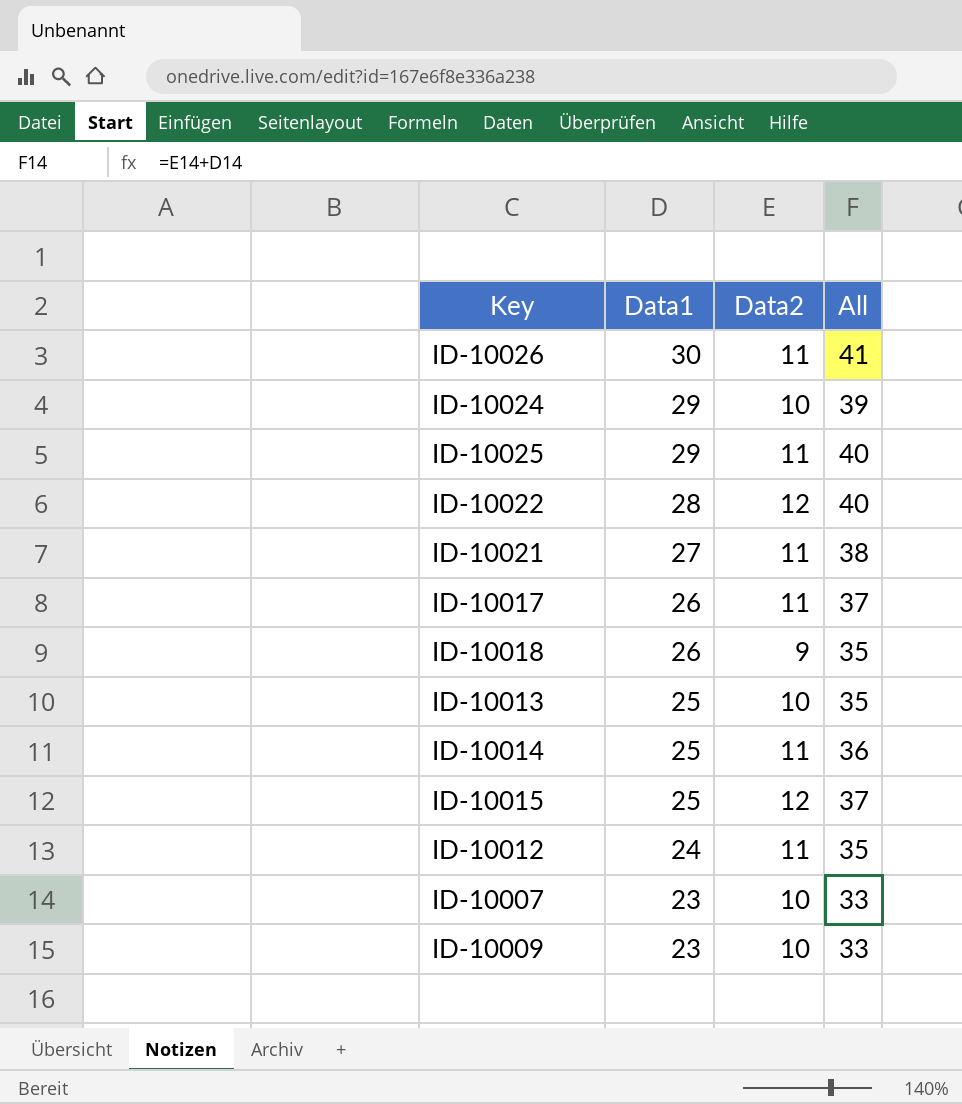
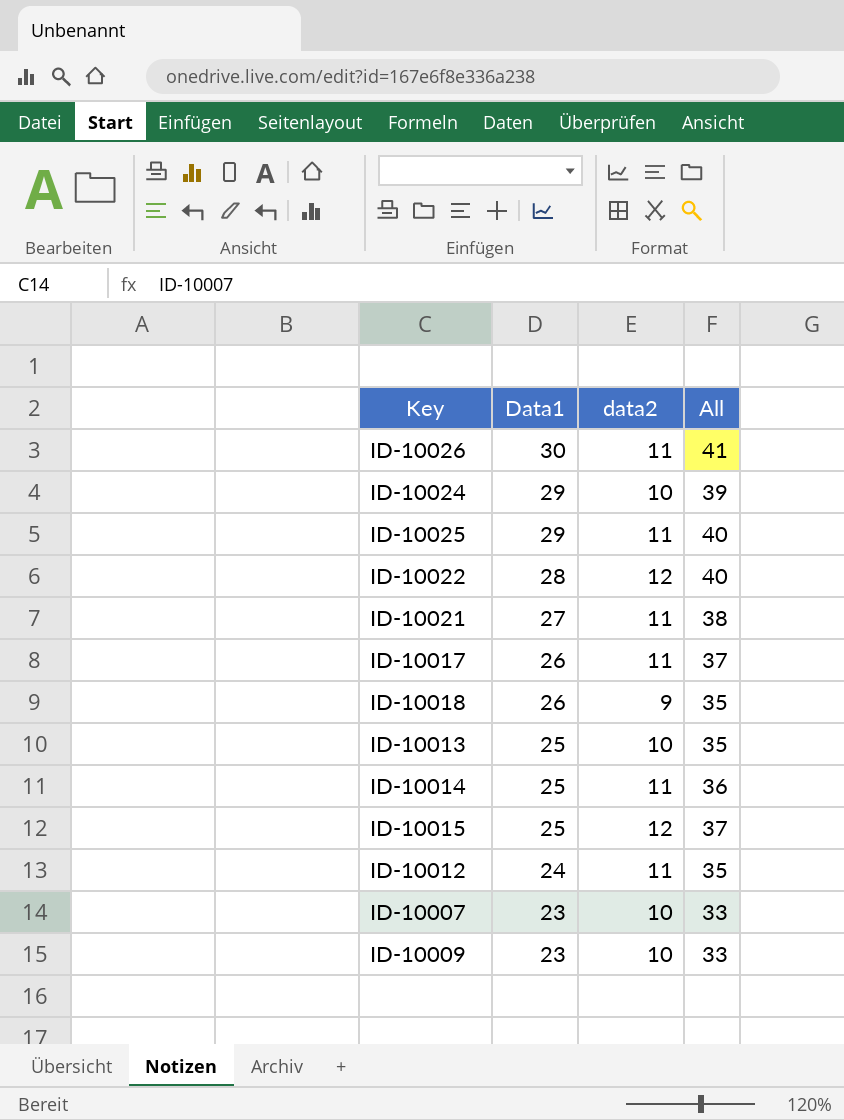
column name: Data2 -> data2

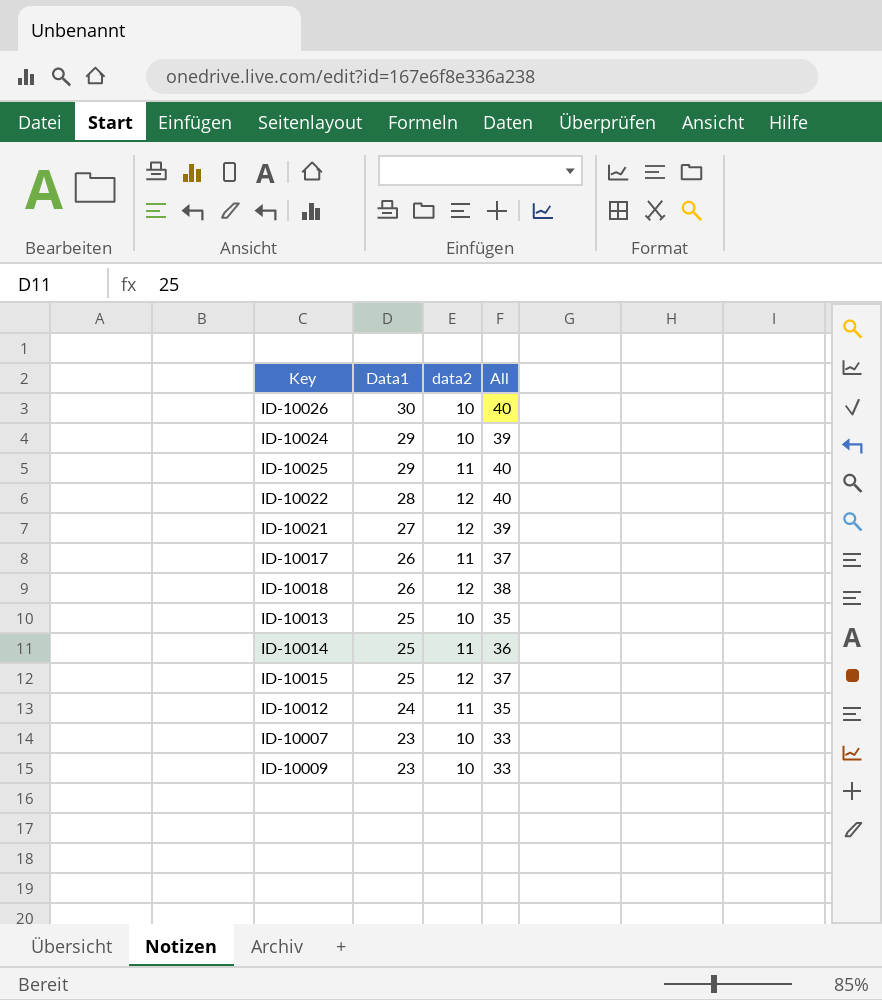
ID-10026 | data2: 11 -> 10
ID-10026 | All: 41 -> 40
ID-10021 | data2: 11 -> 12
ID-10021 | All: 38 -> 39
ID-10018 | data2: 9 -> 12
ID-10018 | All: 35 -> 38

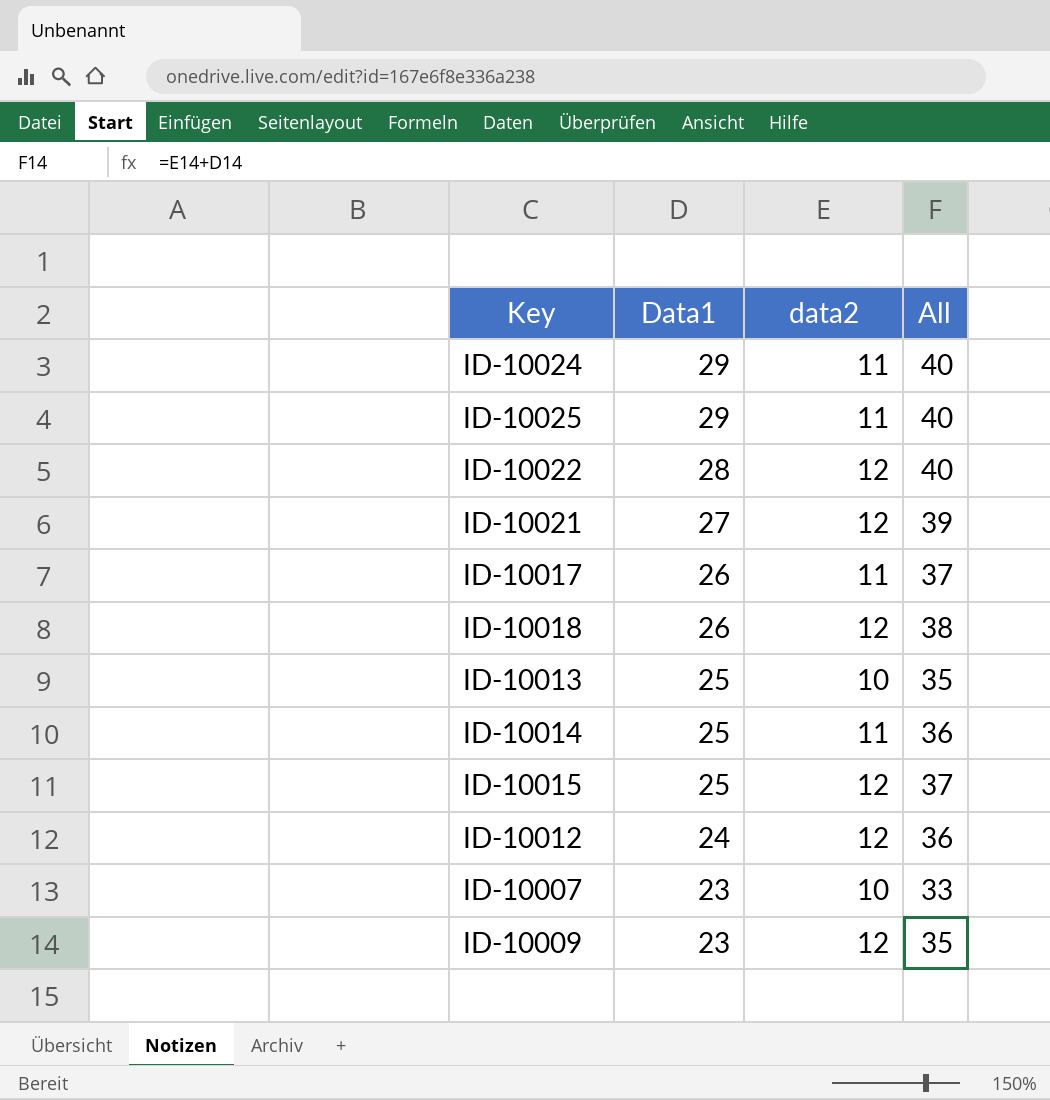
row ID-10026: 30 | 10 | 40 -> none
ID-10024 | data2: 10 -> 11
ID-10024 | All: 39 -> 40
ID-10012 | data2: 11 -> 12
ID-10012 | All: 35 -> 36
ID-10009 | data2: 10 -> 12
ID-10009 | All: 33 -> 35

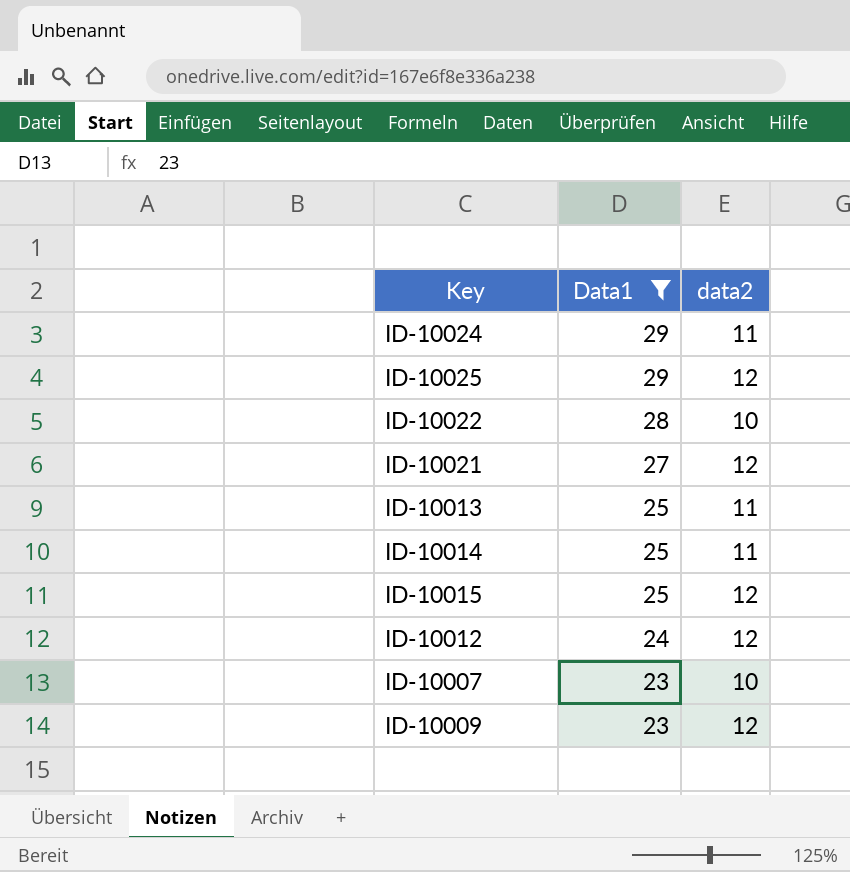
filter: none -> Data1 != 26
column All | formula: [Data1] + [data2] -> none
ID-10025 | data2: 11 -> 12
ID-10022 | data2: 12 -> 10
ID-10013 | data2: 10 -> 11

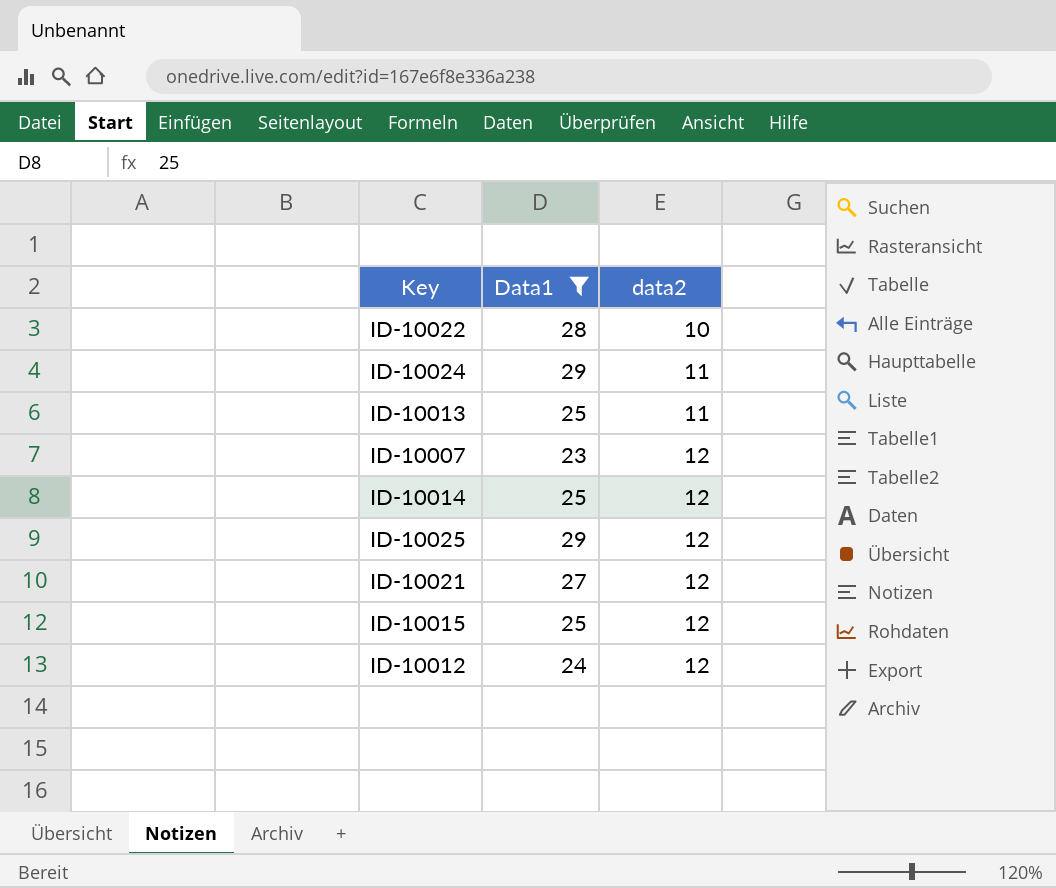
row order: Data1 descending -> data2 ascending
row ID-10009: 23 | 12 -> none
ID-10007 | data2: 10 -> 12
ID-10014 | data2: 11 -> 12

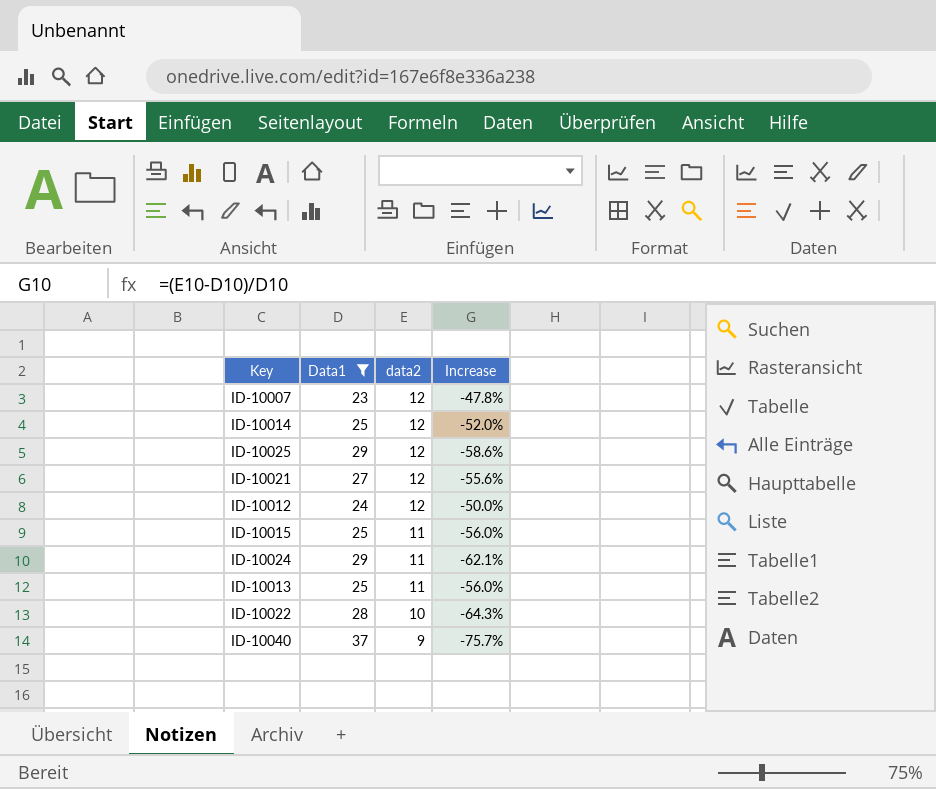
row order: data2 ascending -> data2 descending
column Increase | formula: none -> ([data2] - [Data1]) / [Data1]
ID-10015 | data2: 12 -> 11
row ID-10040: none -> 37 | 9 | -75.7%

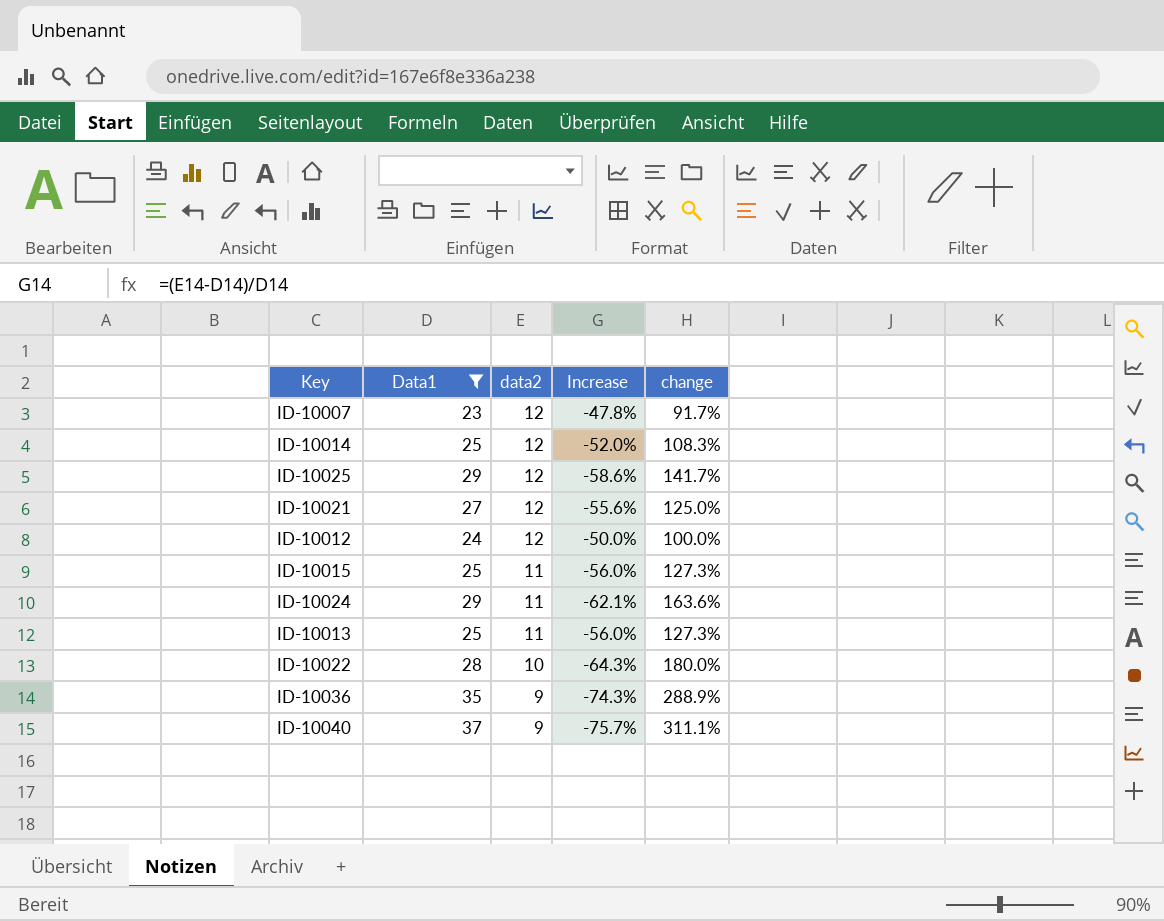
column change | formula: none -> ([Data1] - [data2]) / [data2]
row ID-10036: none -> 35 | 9 | -74.3% | 288.9%

